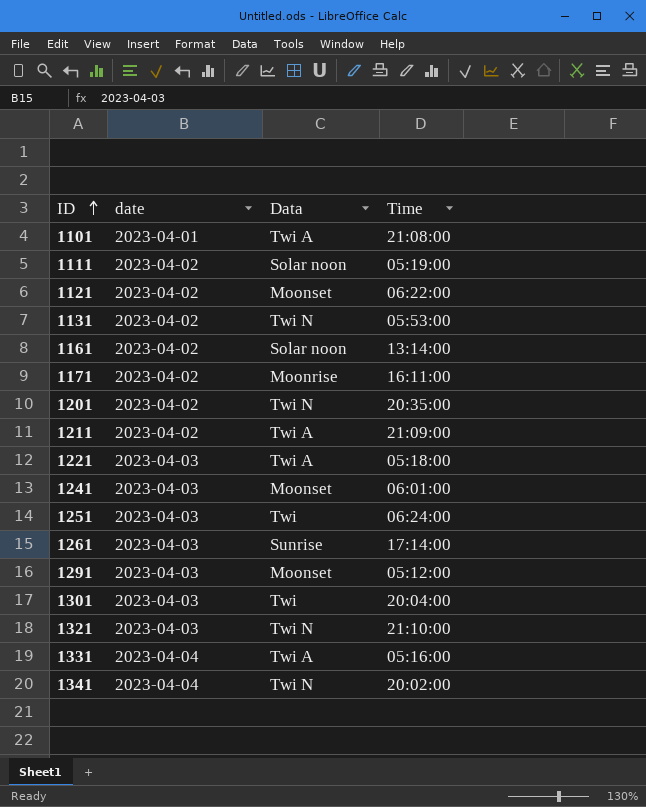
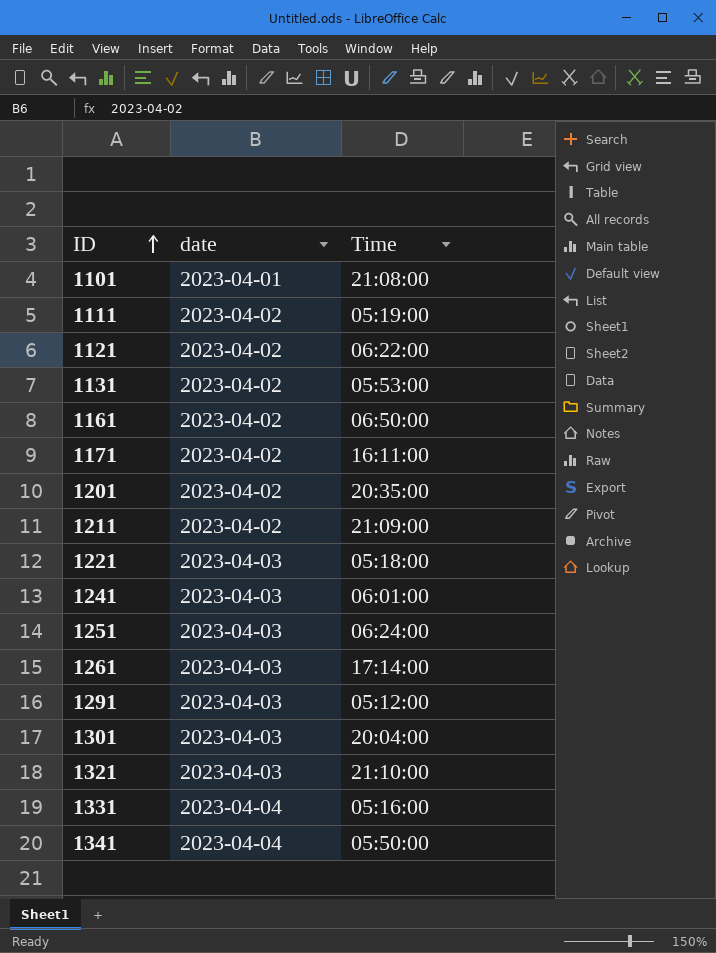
column Data | position: 3 -> none
1161 | Time: 13:14:00 -> 06:50:00
1341 | Time: 20:02:00 -> 05:50:00

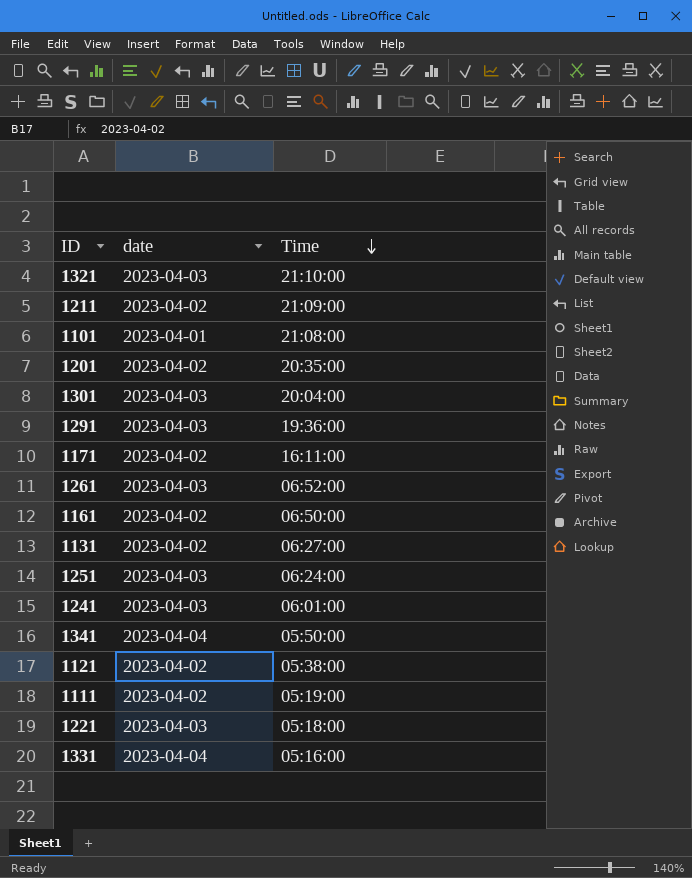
row order: ID ascending -> Time descending
1291 | Time: 05:12:00 -> 19:36:00
1261 | Time: 17:14:00 -> 06:52:00
1131 | Time: 05:53:00 -> 06:27:00
1121 | Time: 06:22:00 -> 05:38:00

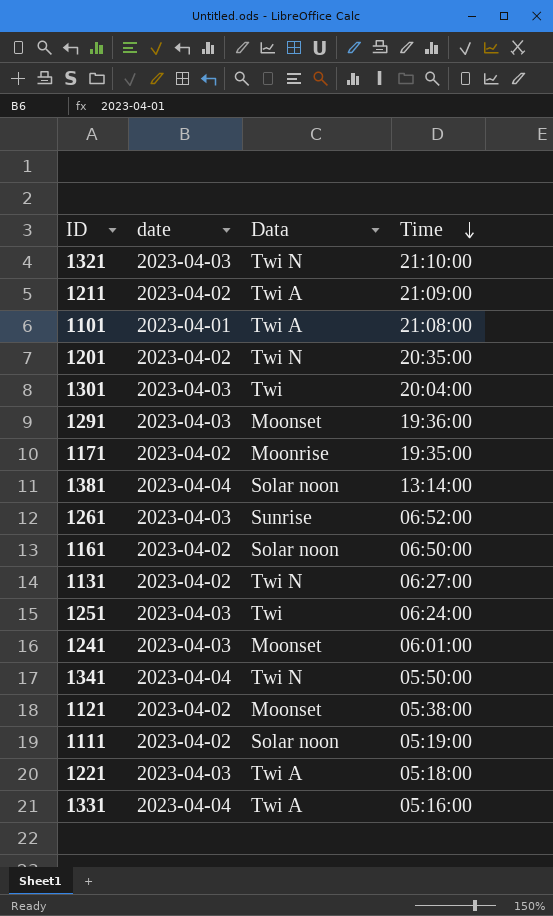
column Data | position: none -> 3
1171 | Time: 16:11:00 -> 19:35:00
row 1381: none -> 2023-04-04 | Solar noon | 13:14:00

